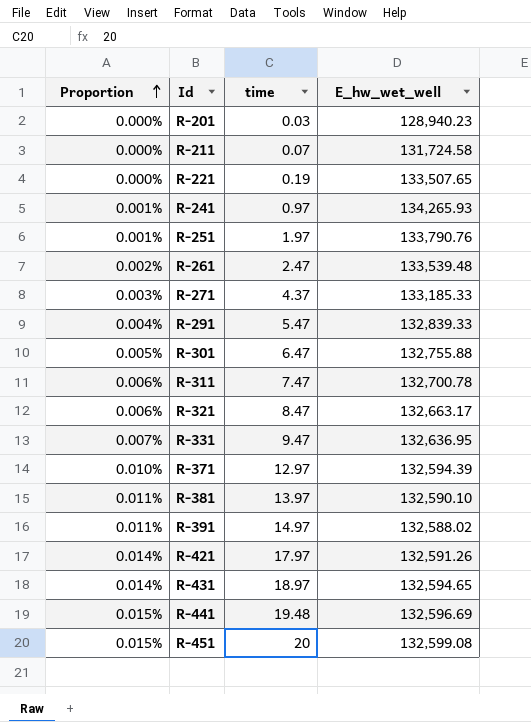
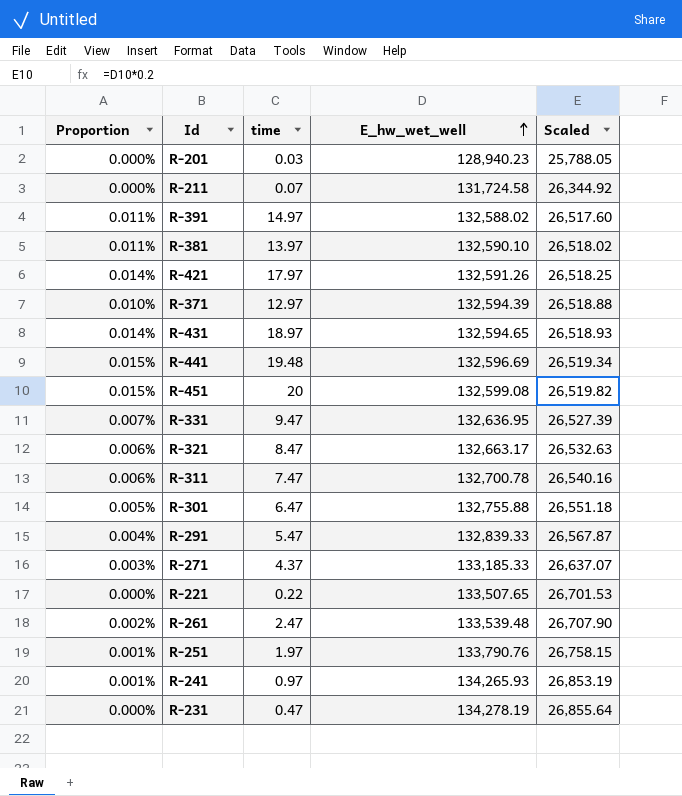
row order: Proportion ascending -> E_hw_wet_well ascending
column Scaled | formula: none -> [E_hw_wet_well] * 0.2
R-221 | time: 0.19 -> 0.22
row R-231: none -> 0.000% | 0.47 | 134,278.19 | 26,855.64

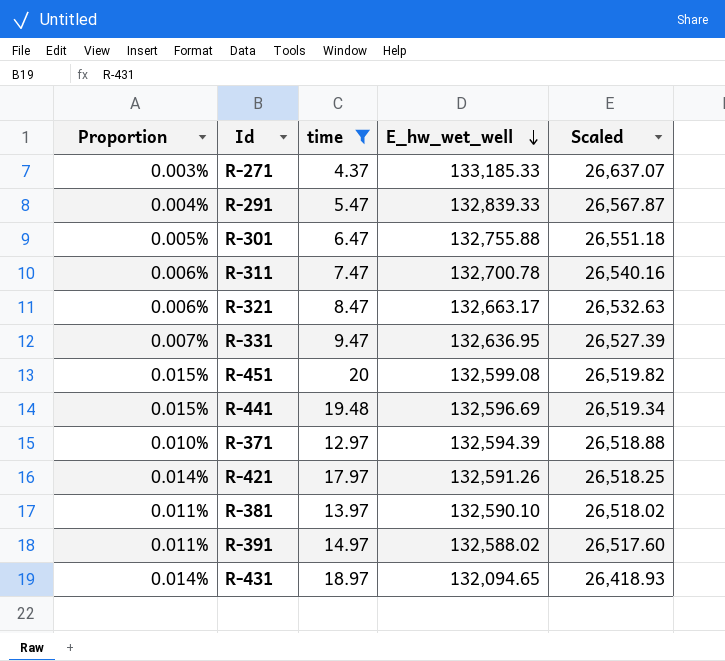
filter: none -> time >= 4.37
row order: E_hw_wet_well ascending -> E_hw_wet_well descending
R-431 | E_hw_wet_well: 132,594.65 -> 132,094.65
R-431 | Scaled: 26,518.93 -> 26,418.93

